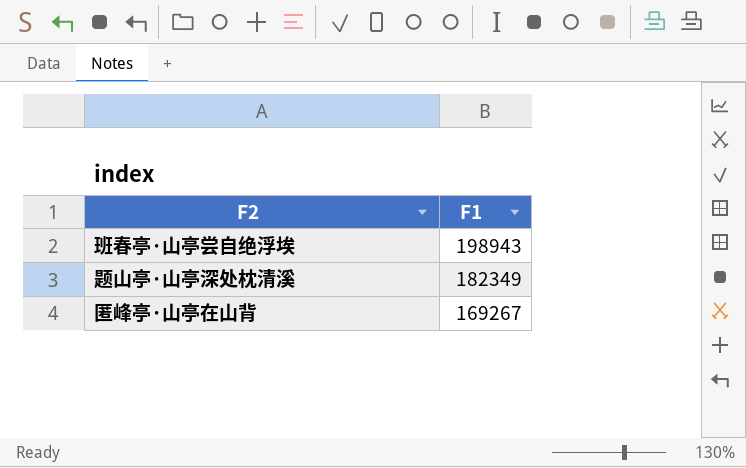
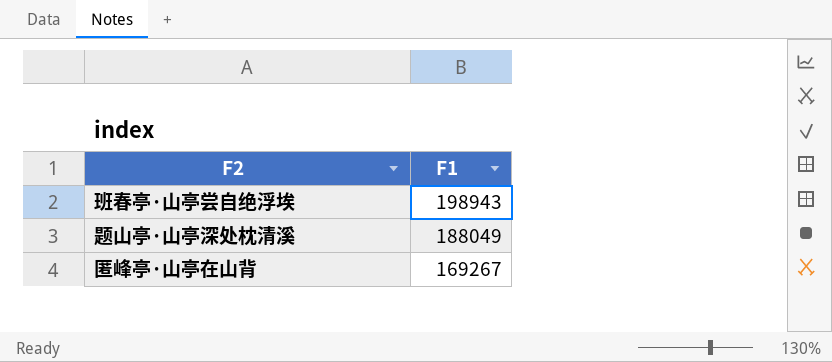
题山亭·山亭深处枕清溪 | F1: 182349 -> 188049

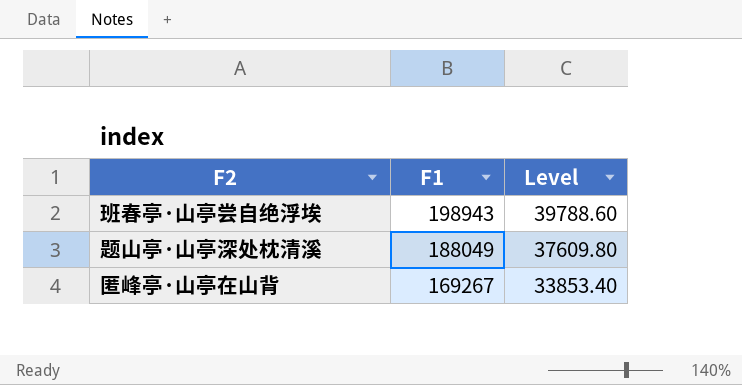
column Level | formula: none -> [F1] * 0.2

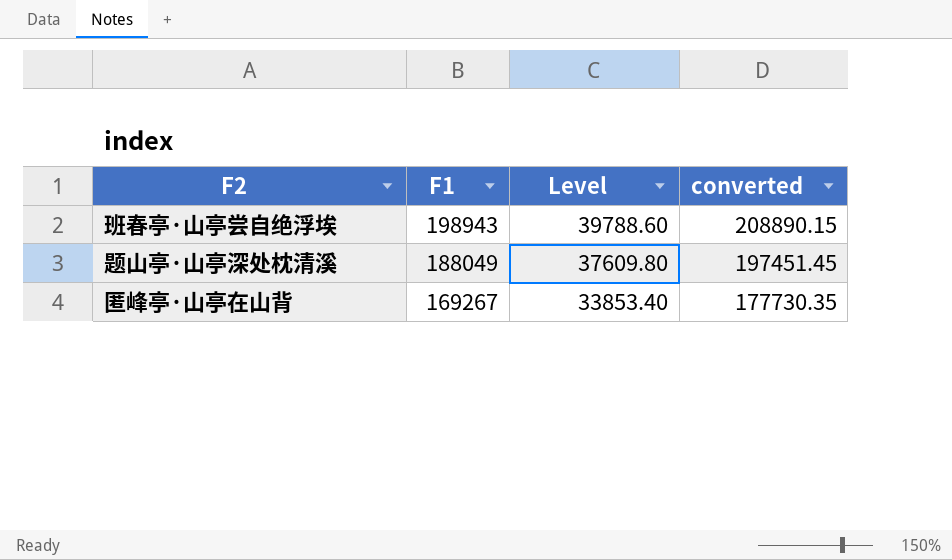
column converted | formula: none -> [F1] * 1.05

